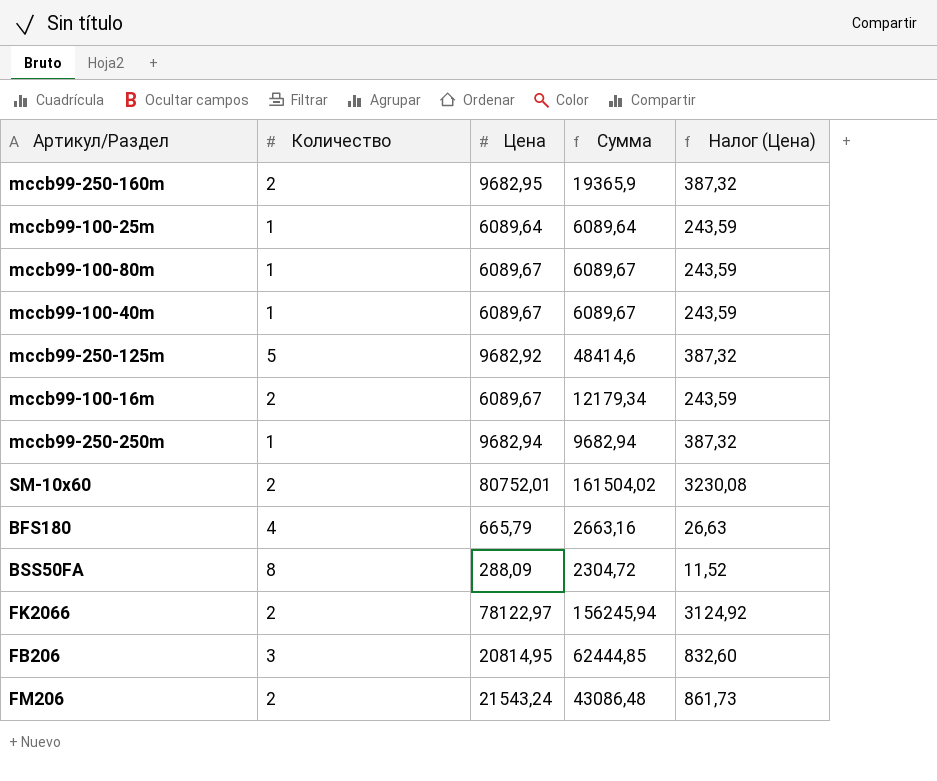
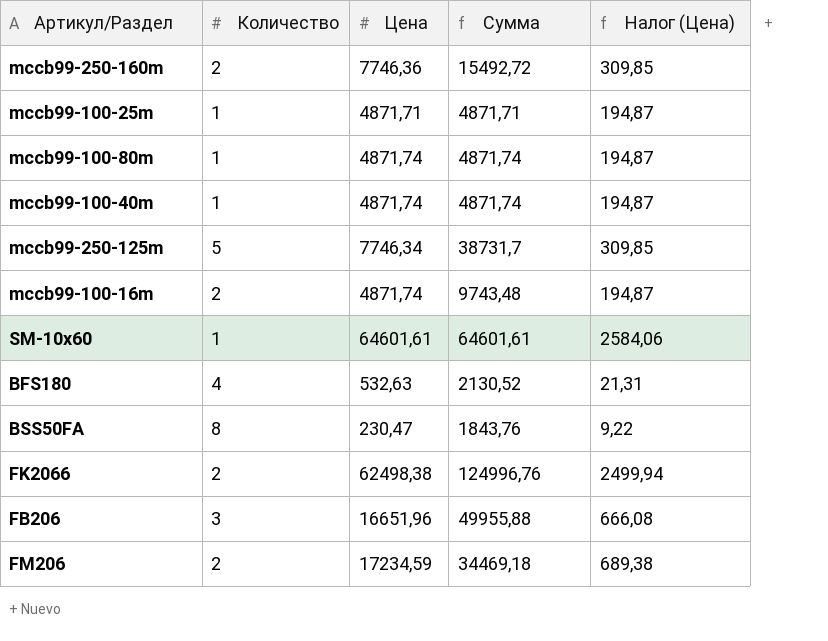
row mccb99-250-250m: 1 | 9682,94 | 9682,94 | 387,32 -> none
mccb99-250-160m | Цена: 9682,95 -> 7746,36
mccb99-250-160m | Сумма: 19365,9 -> 15492,72
mccb99-250-160m | Налог (Цена): 387,32 -> 309,85
mccb99-100-25m | Цена: 6089,64 -> 4871,71
mccb99-100-25m | Сумма: 6089,64 -> 4871,71
mccb99-100-25m | Налог (Цена): 243,59 -> 194,87
mccb99-100-80m | Цена: 6089,67 -> 4871,74
mccb99-100-80m | Сумма: 6089,67 -> 4871,74
mccb99-100-80m | Налог (Цена): 243,59 -> 194,87
mccb99-100-40m | Цена: 6089,67 -> 4871,74
mccb99-100-40m | Сумма: 6089,67 -> 4871,74
mccb99-100-40m | Налог (Цена): 243,59 -> 194,87
mccb99-250-125m | Цена: 9682,92 -> 7746,34
mccb99-250-125m | Сумма: 48414,6 -> 38731,7
mccb99-250-125m | Налог (Цена): 387,32 -> 309,85
mccb99-100-16m | Цена: 6089,67 -> 4871,74
mccb99-100-16m | Сумма: 12179,34 -> 9743,48
mccb99-100-16m | Налог (Цена): 243,59 -> 194,87
SM-10x60 | Количество: 2 -> 1
SM-10x60 | Цена: 80752,01 -> 64601,61
SM-10x60 | Сумма: 161504,02 -> 64601,61
SM-10x60 | Налог (Цена): 3230,08 -> 2584,06
BFS180 | Цена: 665,79 -> 532,63
BFS180 | Сумма: 2663,16 -> 2130,52
BFS180 | Налог (Цена): 26,63 -> 21,31
BSS50FA | Цена: 288,09 -> 230,47
BSS50FA | Сумма: 2304,72 -> 1843,76
BSS50FA | Налог (Цена): 11,52 -> 9,22
FK2066 | Цена: 78122,97 -> 62498,38
FK2066 | Сумма: 156245,94 -> 124996,76
FK2066 | Налог (Цена): 3124,92 -> 2499,94
FB206 | Цена: 20814,95 -> 16651,96
FB206 | Сумма: 62444,85 -> 49955,88
FB206 | Налог (Цена): 832,60 -> 666,08
FM206 | Цена: 21543,24 -> 17234,59
FM206 | Сумма: 43086,48 -> 34469,18
FM206 | Налог (Цена): 861,73 -> 689,38

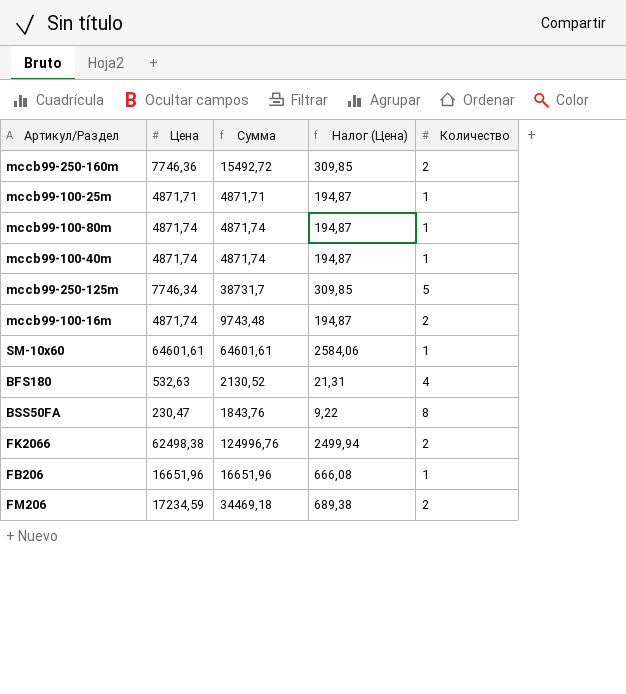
column Количество | position: 2 -> 5
FB206 | Сумма: 49955,88 -> 16651,96
FB206 | Количество: 3 -> 1

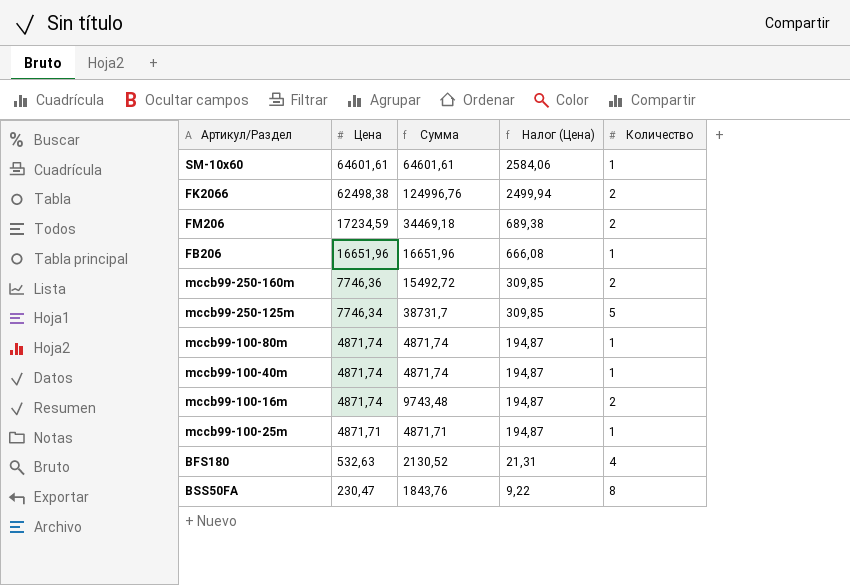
row order: none -> Цена descending

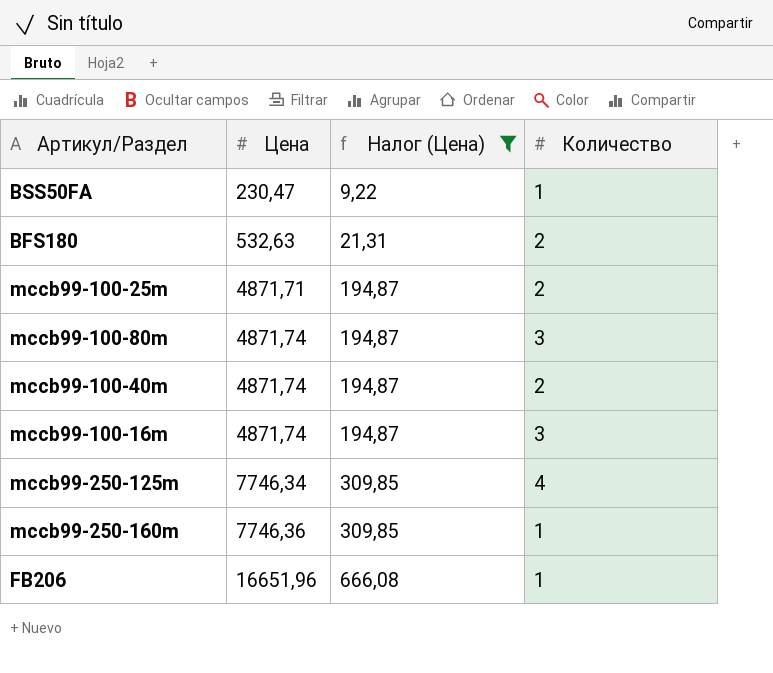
filter: none -> Налог (Цена) <= 666,08
row order: Цена descending -> Цена ascending
column Сумма | formula: [Цена] * [Количество] -> none
BSS50FA | Количество: 8 -> 1
BFS180 | Количество: 4 -> 2
mccb99-100-25m | Количество: 1 -> 2
mccb99-100-80m | Количество: 1 -> 3
mccb99-100-40m | Количество: 1 -> 2
mccb99-100-16m | Количество: 2 -> 3
mccb99-250-125m | Количество: 5 -> 4
mccb99-250-160m | Количество: 2 -> 1

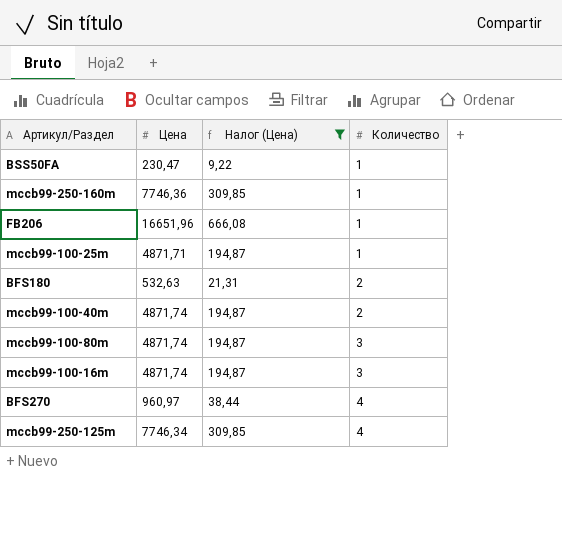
row order: Цена ascending -> Количество ascending
mccb99-100-25m | Количество: 2 -> 1
row BFS270: none -> 960,97 | 38,44 | 4

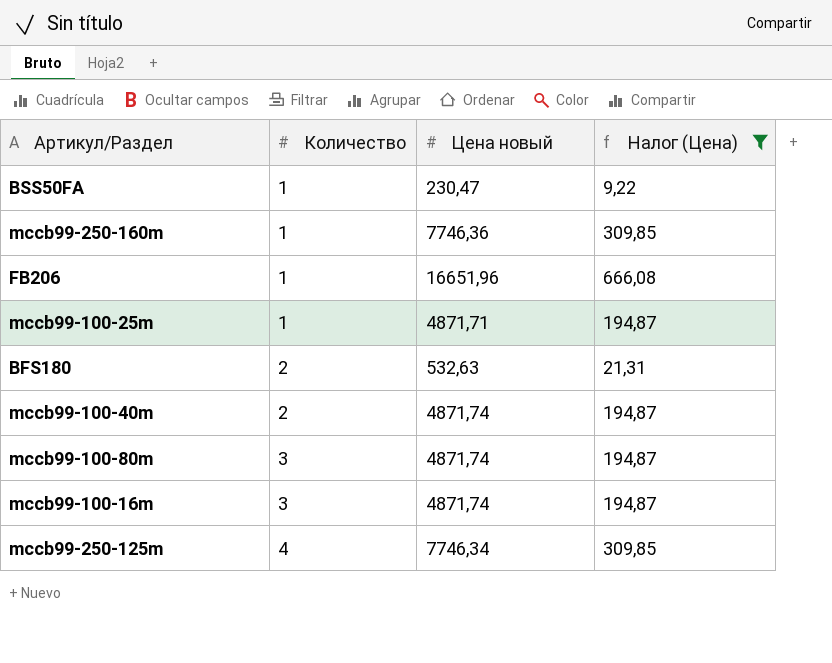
column Количество | position: 4 -> 2
column name: Цена -> Цена новый
row BFS270: 960,97 | 38,44 | 4 -> none

